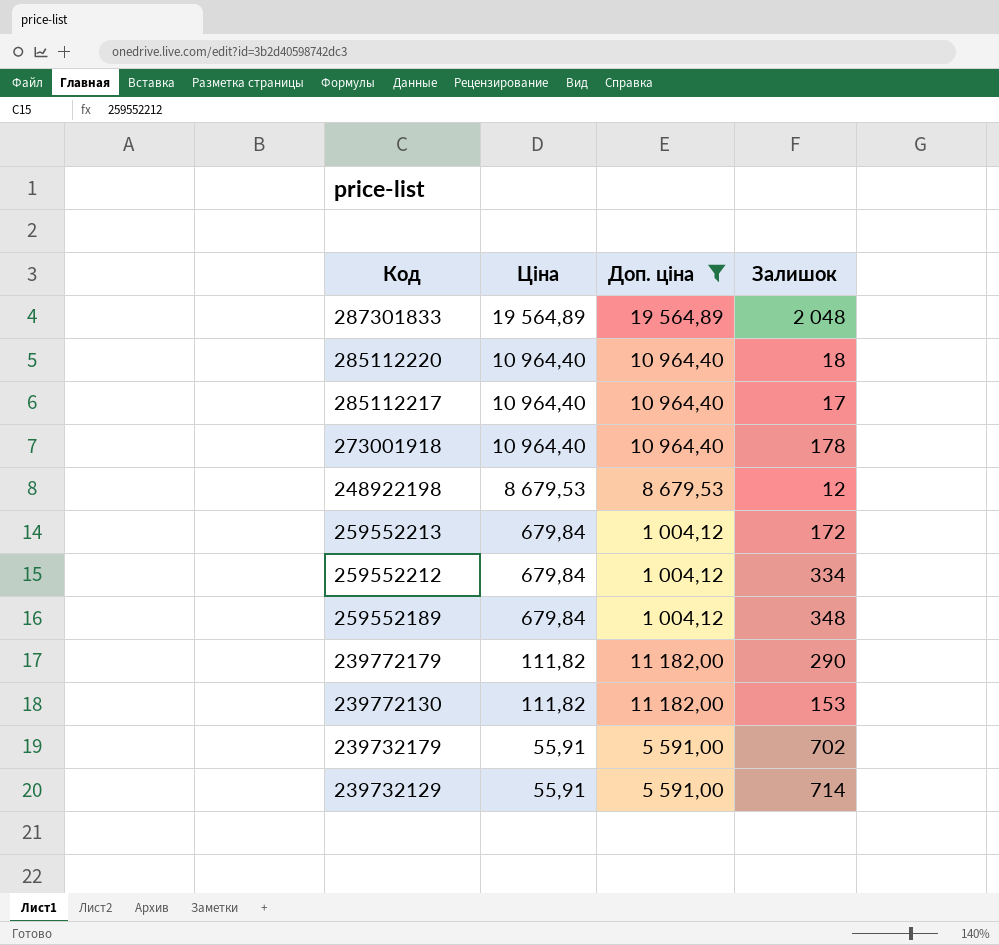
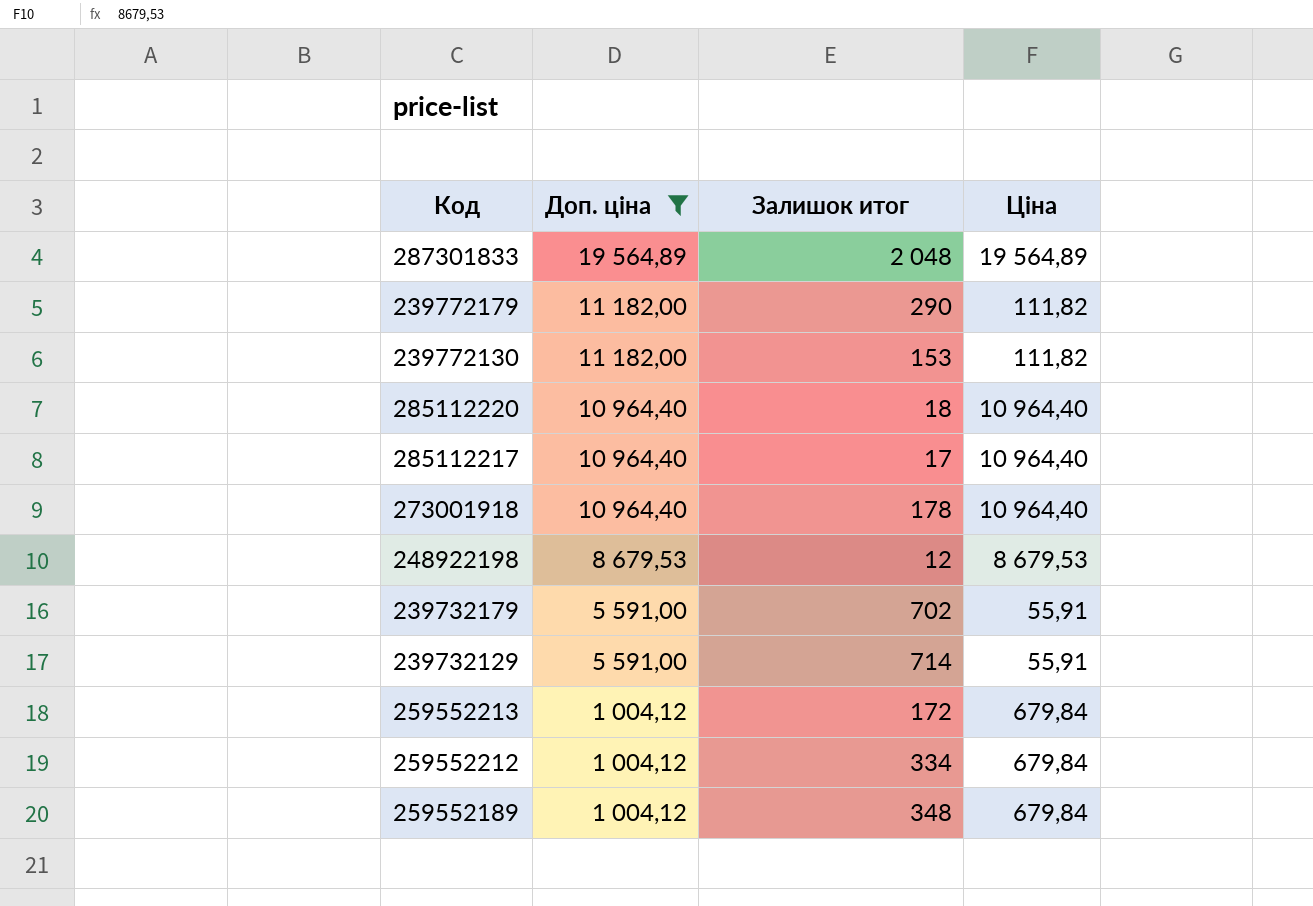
row order: Ціна descending -> Доп. ціна descending
column name: Залишок -> Залишок итог
column Ціна | position: 2 -> 4

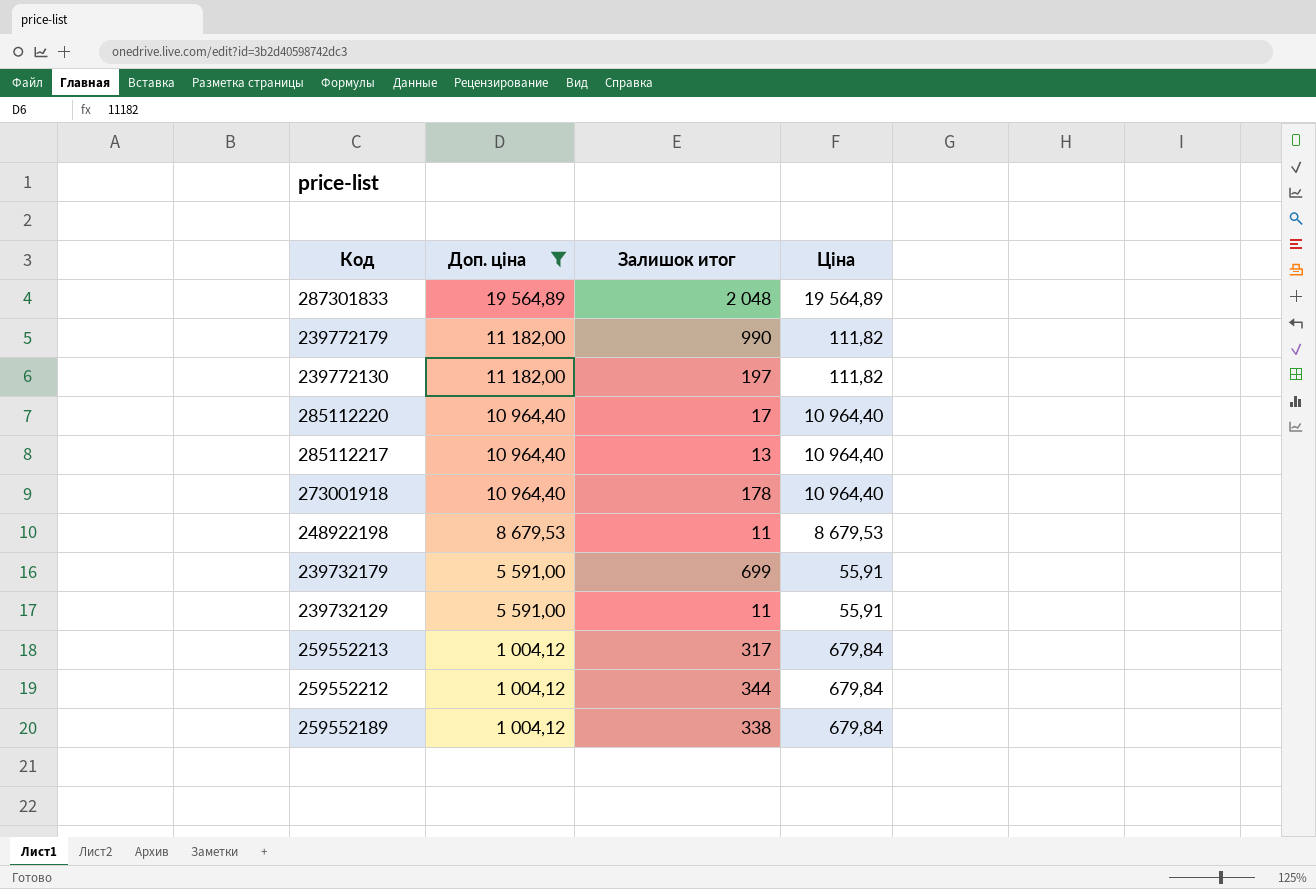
239772179 | Залишок итог: 290 -> 990
239772130 | Залишок итог: 153 -> 197
285112220 | Залишок итог: 18 -> 17
285112217 | Залишок итог: 17 -> 13
248922198 | Залишок итог: 12 -> 11
239732179 | Залишок итог: 702 -> 699
239732129 | Залишок итог: 714 -> 11
259552213 | Залишок итог: 172 -> 317
259552212 | Залишок итог: 334 -> 344
259552189 | Залишок итог: 348 -> 338

